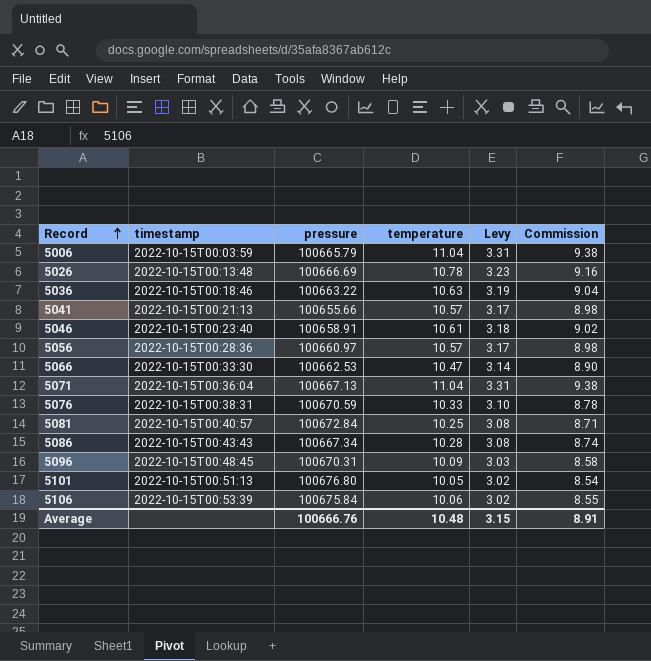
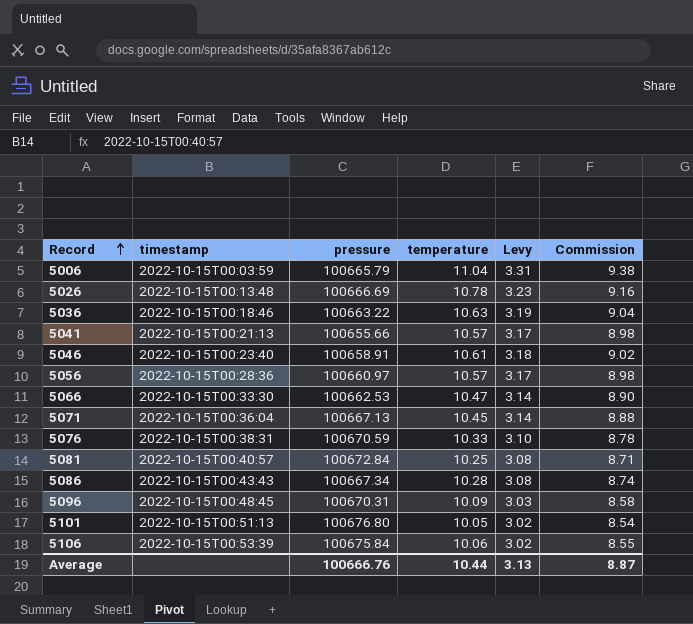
5071 | temperature: 11.04 -> 10.45
5071 | Levy: 3.31 -> 3.14
5071 | Commission: 9.38 -> 8.88
Average | temperature: 10.48 -> 10.44
Average | Levy: 3.15 -> 3.13
Average | Commission: 8.91 -> 8.87

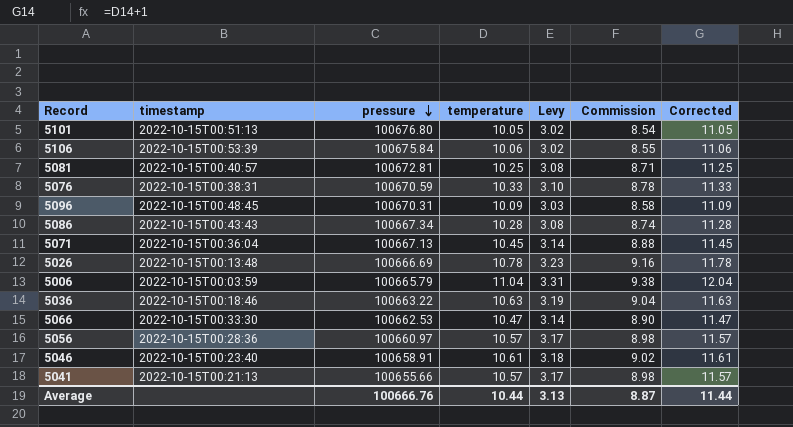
row order: Record ascending -> pressure descending
column Corrected | formula: none -> [temperature] + 1
5081 | pressure: 100672.84 -> 100672.81

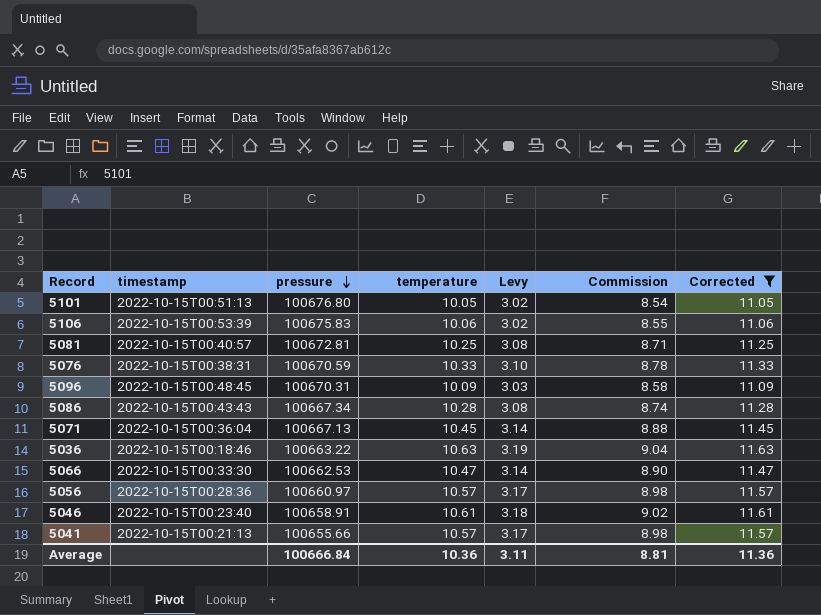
filter: none -> Corrected <= 11.63
5106 | pressure: 100675.84 -> 100675.83
Average | pressure: 100666.76 -> 100666.84
Average | temperature: 10.44 -> 10.36
Average | Levy: 3.13 -> 3.11
Average | Commission: 8.87 -> 8.81
Average | Corrected: 11.44 -> 11.36

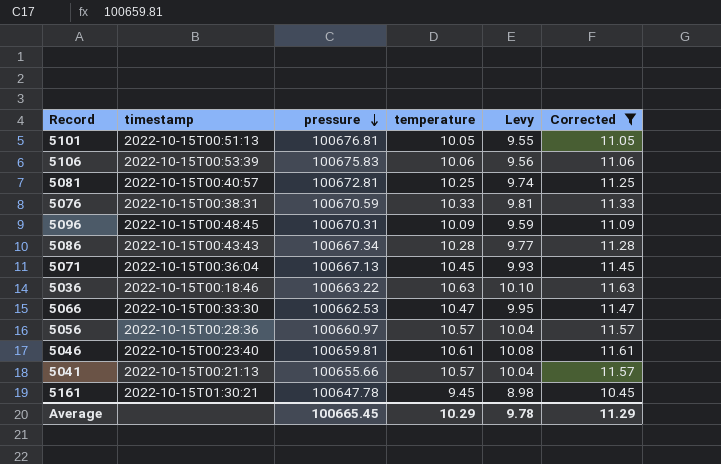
column Commission | formula: [temperature] * 0.85 -> none
column Levy | formula: [temperature] * 0.3 -> [temperature] * 0.95
5101 | pressure: 100676.80 -> 100676.81
5046 | pressure: 100658.91 -> 100659.81
row 5161: none -> 2022-10-15T01:30:21 | 100647.78 | 9.45 | 8.98 | 10.45
Average | pressure: 100666.84 -> 100665.45
Average | temperature: 10.36 -> 10.29
Average | Levy: 3.11 -> 9.78
Average | Corrected: 11.36 -> 11.29

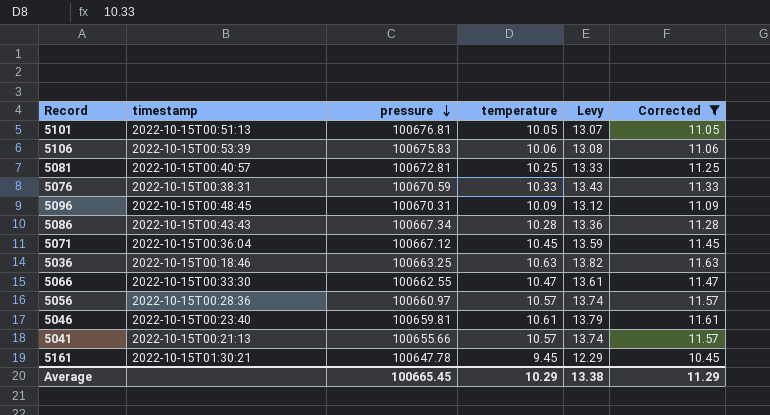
column Levy | formula: [temperature] * 0.95 -> [temperature] * 1.3
5071 | pressure: 100667.13 -> 100667.12
5036 | pressure: 100663.22 -> 100663.25
5066 | pressure: 100662.53 -> 100662.55
Average | Levy: 9.78 -> 13.38

